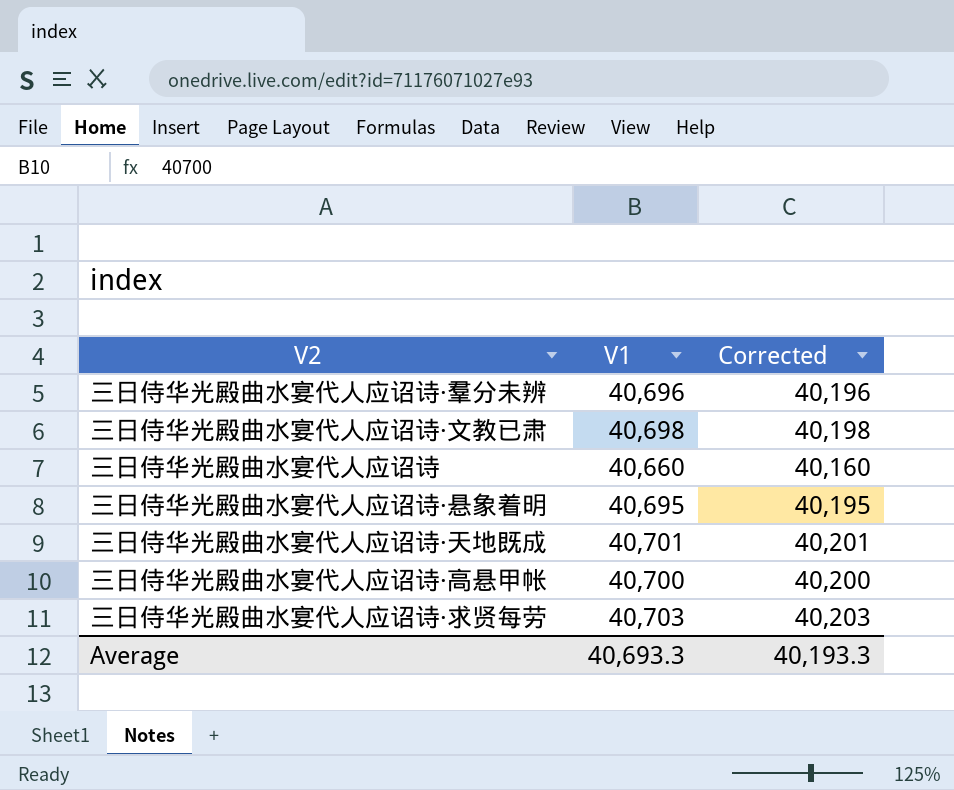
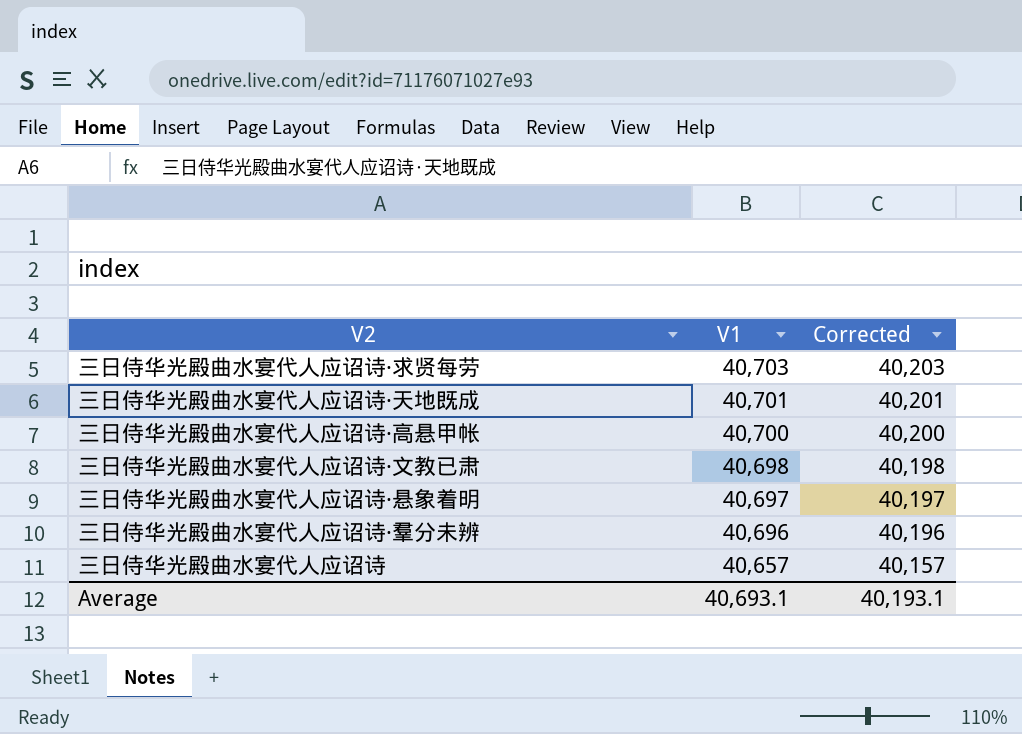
row order: none -> V1 descending
三日侍华光殿曲水宴代人应诏诗·悬象着明 | V1: 40,695 -> 40,697
三日侍华光殿曲水宴代人应诏诗·悬象着明 | Corrected: 40,195 -> 40,197
三日侍华光殿曲水宴代人应诏诗 | V1: 40,660 -> 40,657
三日侍华光殿曲水宴代人应诏诗 | Corrected: 40,160 -> 40,157
Average | V1: 40,693.3 -> 40,693.1
Average | Corrected: 40,193.3 -> 40,193.1

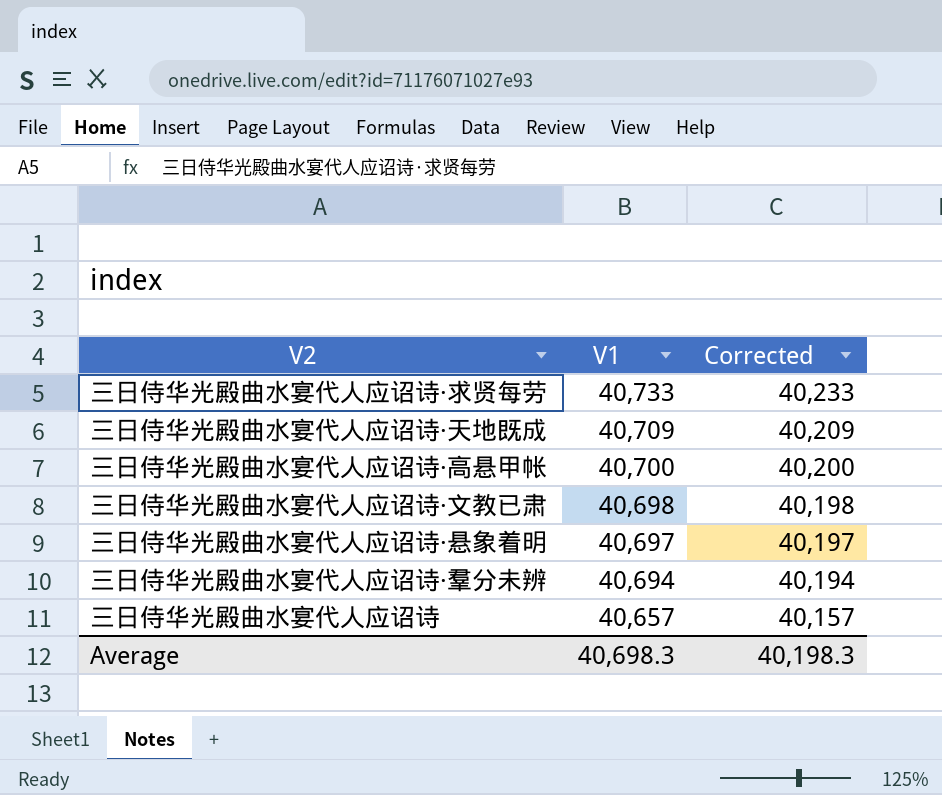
三日侍华光殿曲水宴代人应诏诗·求贤每劳 | V1: 40,703 -> 40,733
三日侍华光殿曲水宴代人应诏诗·求贤每劳 | Corrected: 40,203 -> 40,233
三日侍华光殿曲水宴代人应诏诗·天地既成 | V1: 40,701 -> 40,709
三日侍华光殿曲水宴代人应诏诗·天地既成 | Corrected: 40,201 -> 40,209
三日侍华光殿曲水宴代人应诏诗·羣分未辨 | V1: 40,696 -> 40,694
三日侍华光殿曲水宴代人应诏诗·羣分未辨 | Corrected: 40,196 -> 40,194
Average | V1: 40,693.1 -> 40,698.3
Average | Corrected: 40,193.1 -> 40,198.3

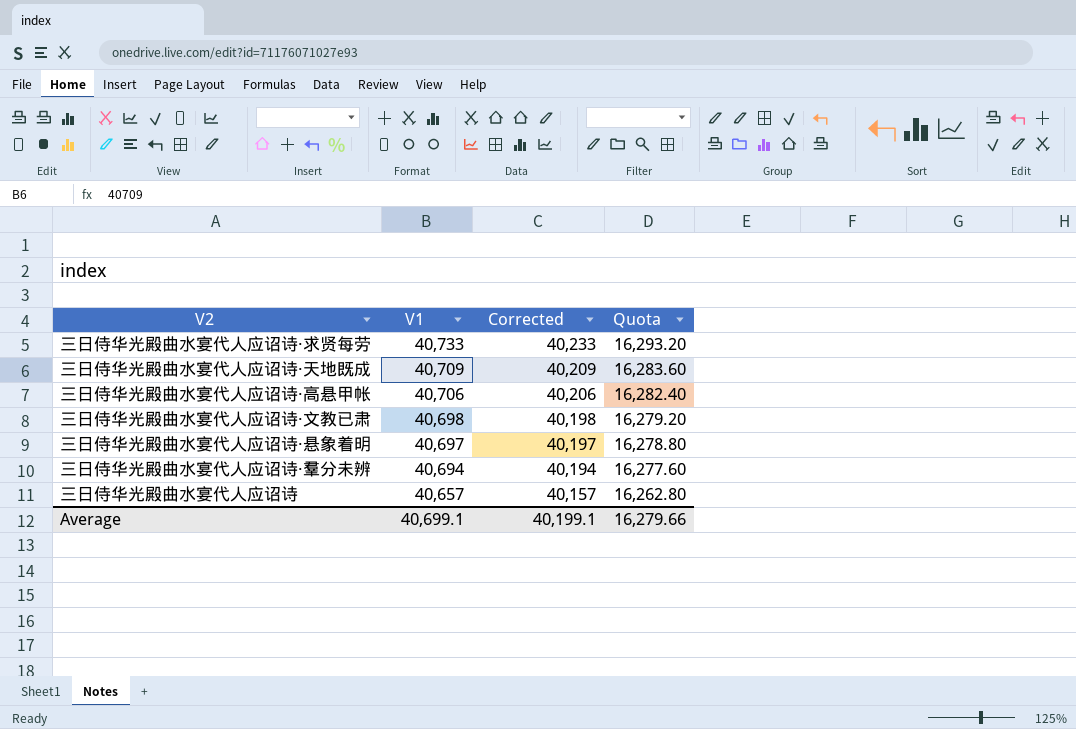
column Quota | formula: none -> [V1] * 0.4
三日侍华光殿曲水宴代人应诏诗·高悬甲帐 | V1: 40,700 -> 40,706
三日侍华光殿曲水宴代人应诏诗·高悬甲帐 | Corrected: 40,200 -> 40,206
Average | V1: 40,698.3 -> 40,699.1
Average | Corrected: 40,198.3 -> 40,199.1

